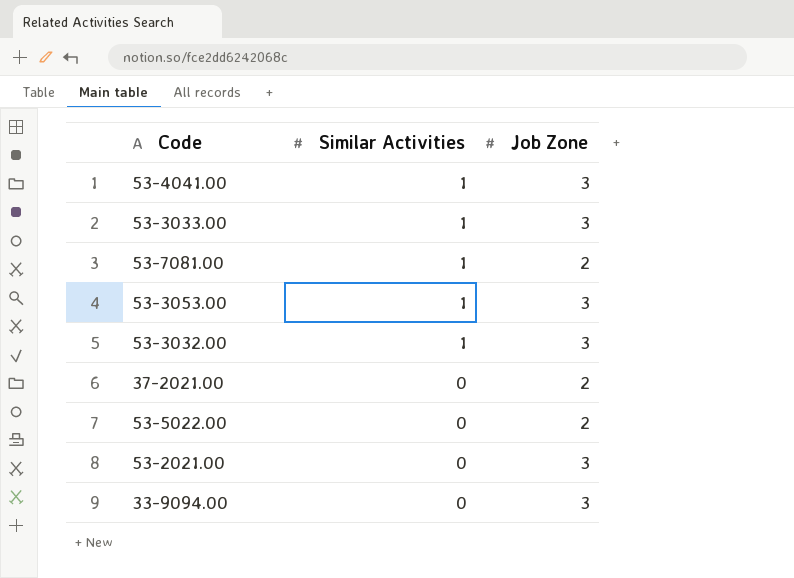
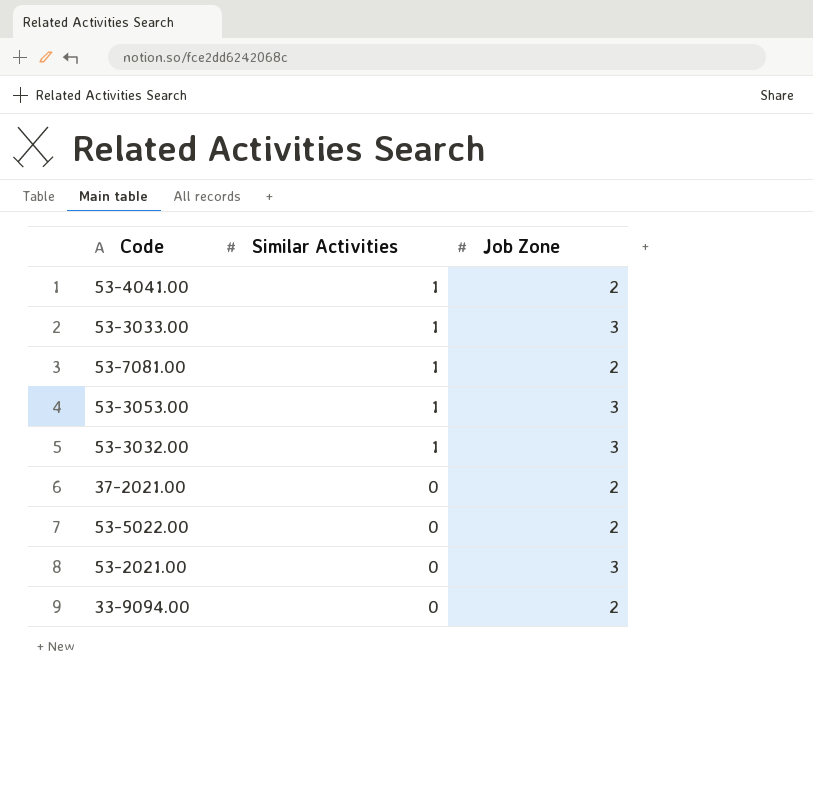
53-4041.00 | Job Zone: 3 -> 2
33-9094.00 | Job Zone: 3 -> 2

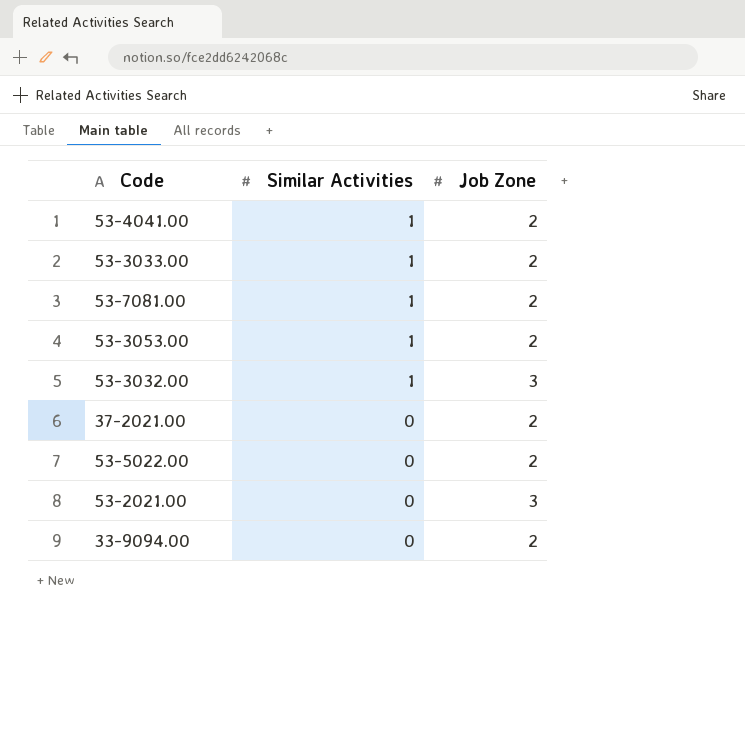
53-3033.00 | Job Zone: 3 -> 2
53-3053.00 | Job Zone: 3 -> 2

